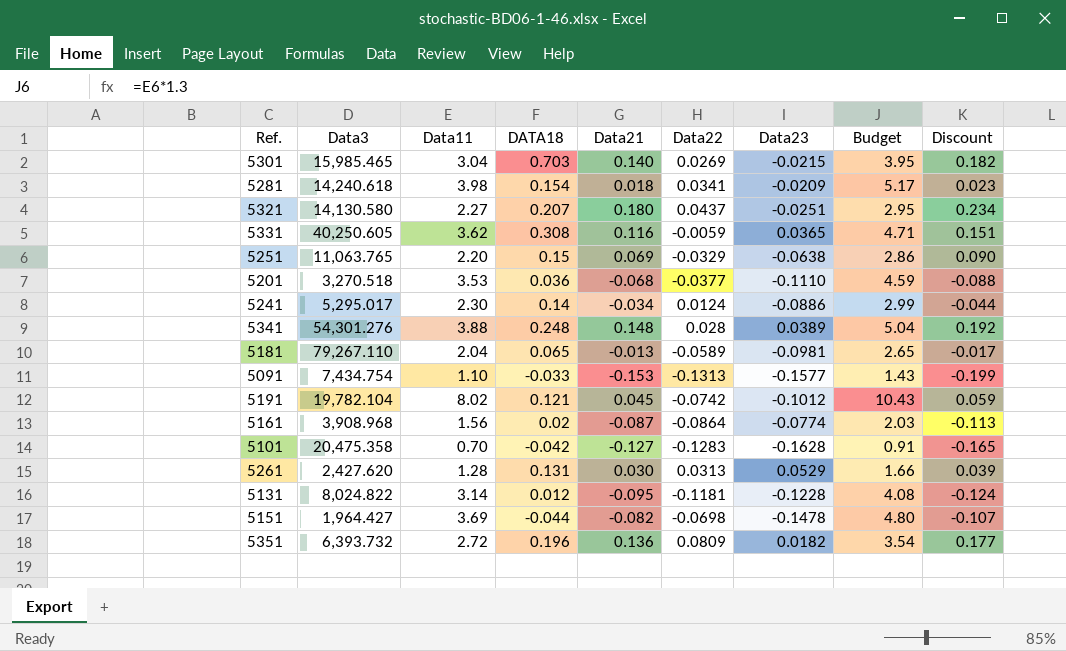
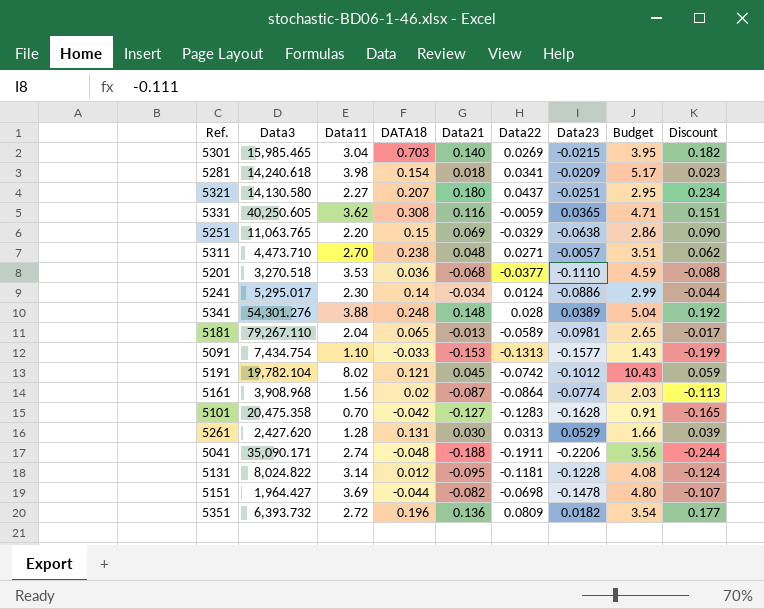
row 5311: none -> 4,473.710 | 2.70 | 0.238 | 0.048 | 0.0271 | -0.0057 | 3.51 | 0.062
row 5041: none -> 35,090.171 | 2.74 | -0.048 | -0.188 | -0.1911 | -0.2206 | 3.56 | -0.244

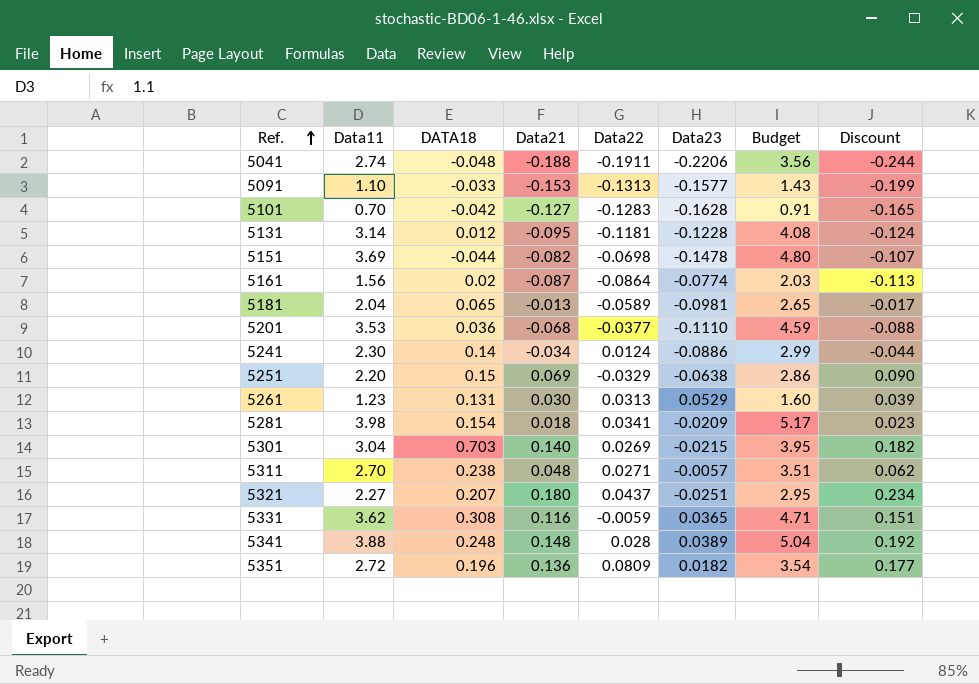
row order: none -> Ref. ascending
column Data3 | position: 2 -> none
row 5191: 19,782.104 | 8.02 | 0.121 | 0.045 | -0.0742 | -0.1012 | 10.43 | 0.059 -> none
5261 | Data11: 1.28 -> 1.23
5261 | Budget: 1.66 -> 1.60

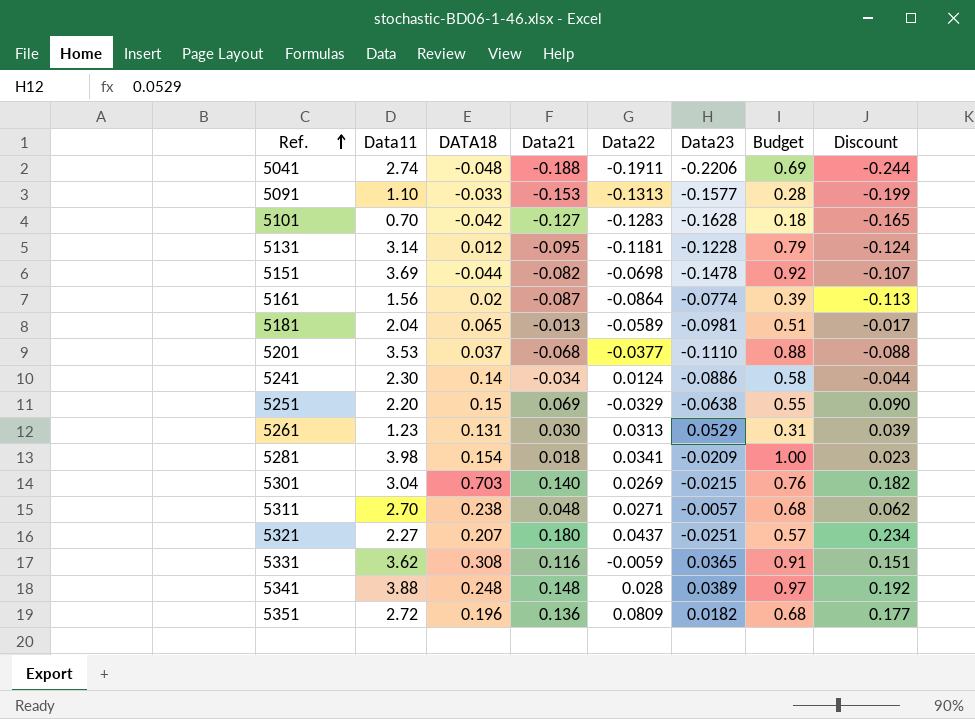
column Budget | formula: [Data11] * 1.3 -> [Data11] * 0.25
5201 | DATA18: 0.036 -> 0.037

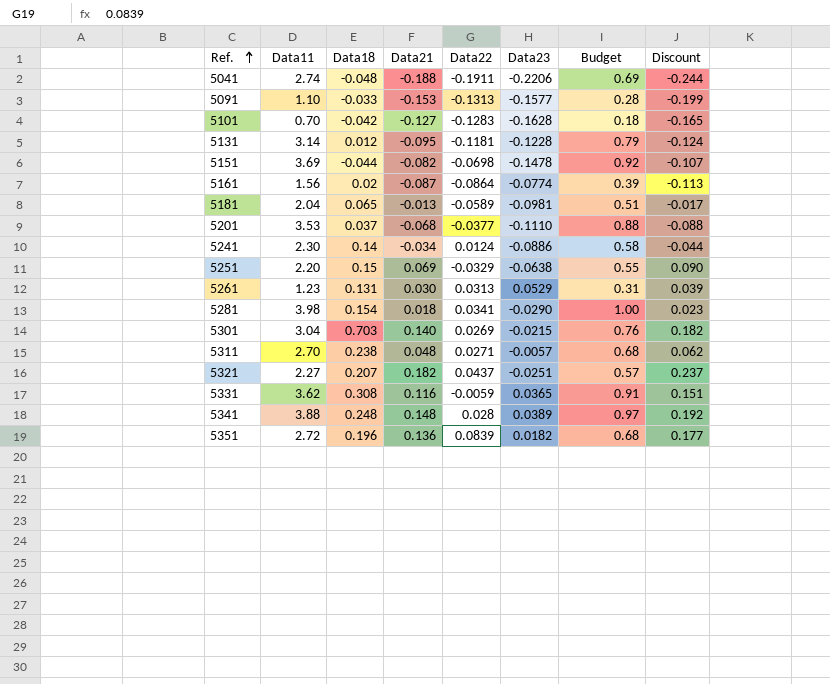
column name: DATA18 -> Data18
5281 | Data23: -0.0209 -> -0.0290
5321 | Data21: 0.180 -> 0.182
5321 | Discount: 0.234 -> 0.237
5351 | Data22: 0.0809 -> 0.0839

